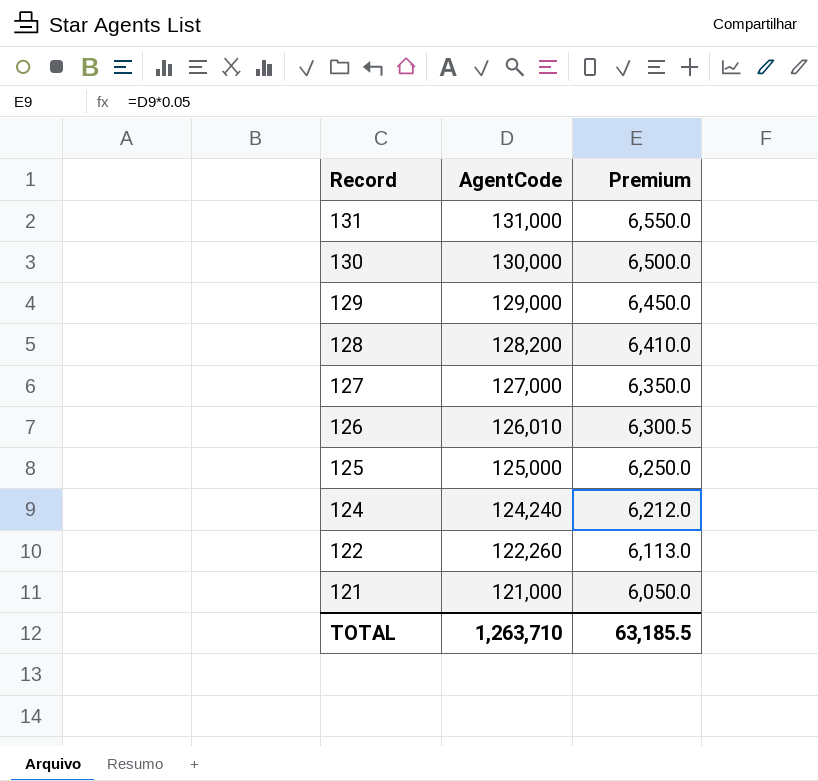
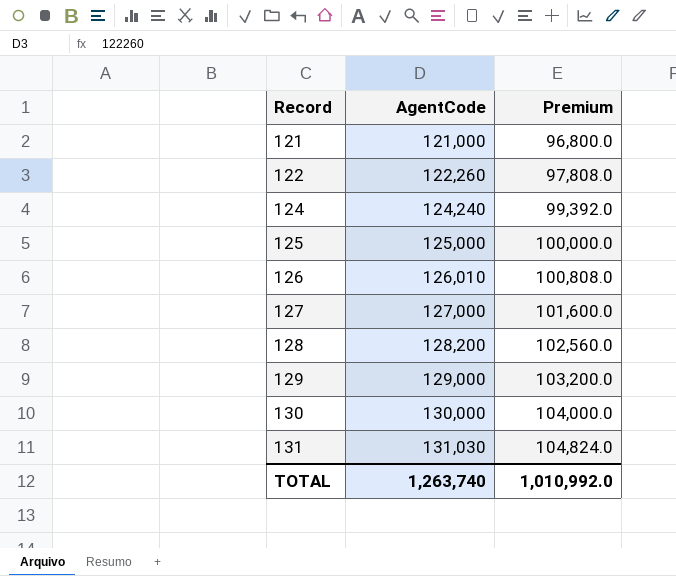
row order: Record descending -> Record ascending
column Premium | formula: [AgentCode] * 0.05 -> [AgentCode] * 0.8
131 | AgentCode: 131,000 -> 131,030
TOTAL | AgentCode: 1,263,710 -> 1,263,740
TOTAL | Premium: 63,185.5 -> 1,010,992.0

